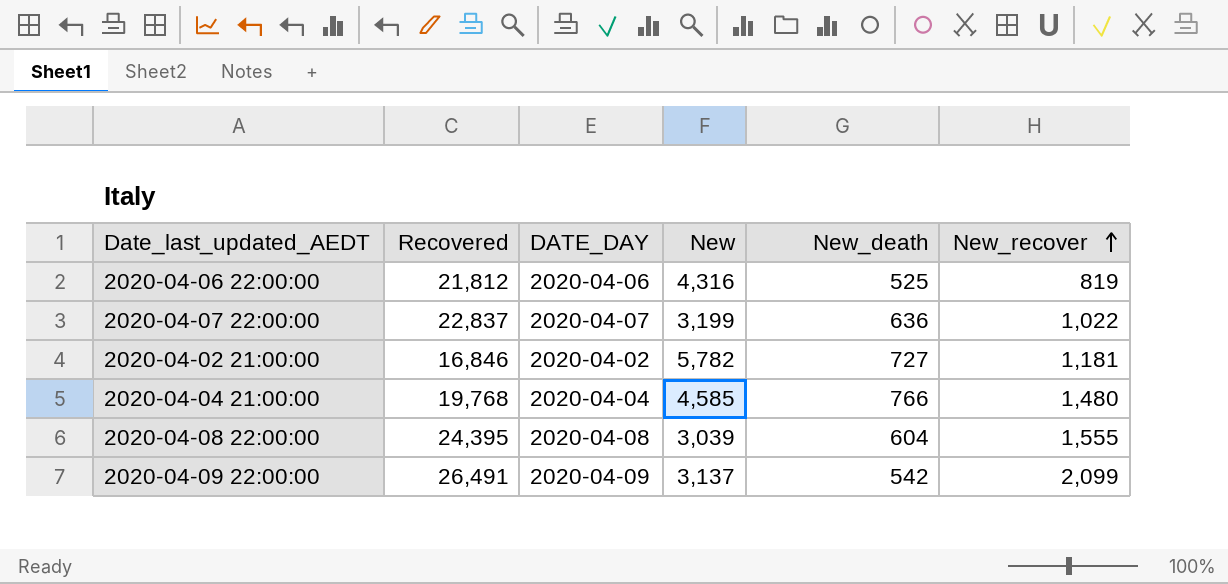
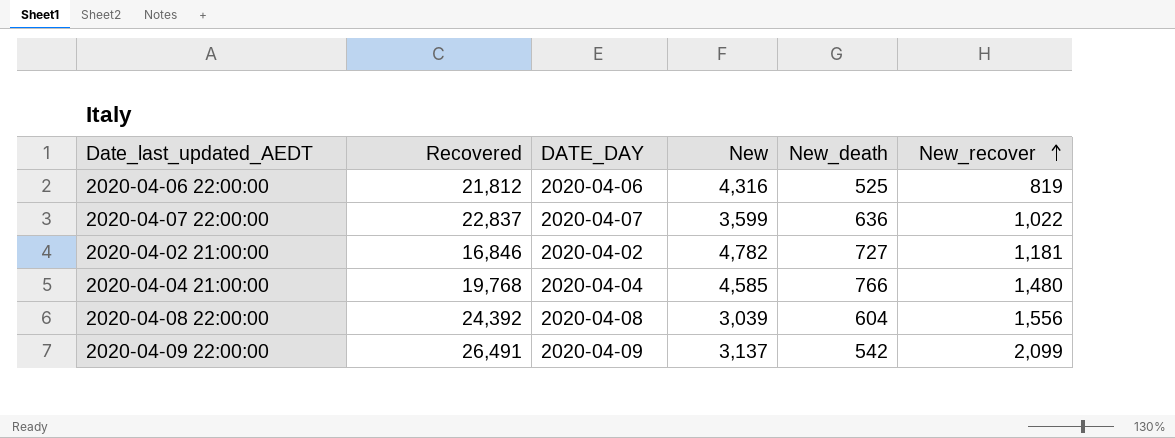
2020-04-07 22:00:00 | New: 3,199 -> 3,599
2020-04-02 21:00:00 | New: 5,782 -> 4,782
2020-04-08 22:00:00 | Recovered: 24,395 -> 24,392
2020-04-08 22:00:00 | New_recover: 1,555 -> 1,556

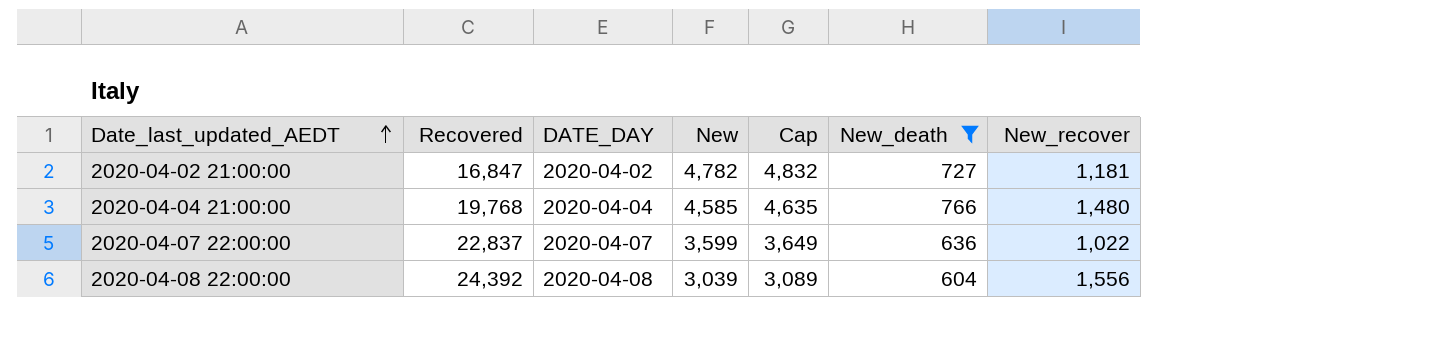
filter: none -> New_death >= 604
row order: New_recover ascending -> Date_last_updated_AEDT ascending
column Cap | formula: none -> [New] + 50
2020-04-02 21:00:00 | Recovered: 16,846 -> 16,847

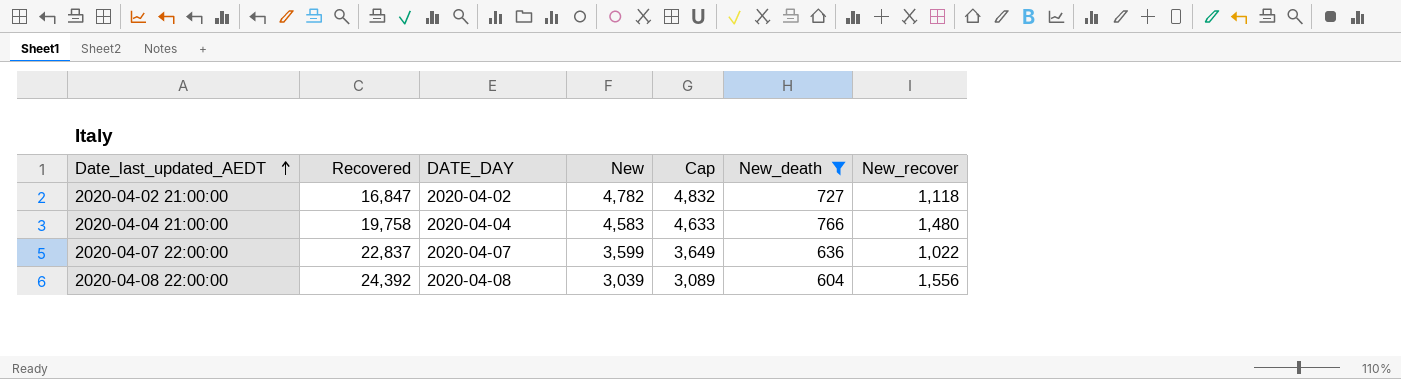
2020-04-02 21:00:00 | New_recover: 1,181 -> 1,118
2020-04-04 21:00:00 | Recovered: 19,768 -> 19,758
2020-04-04 21:00:00 | New: 4,585 -> 4,583
2020-04-04 21:00:00 | Cap: 4,635 -> 4,633

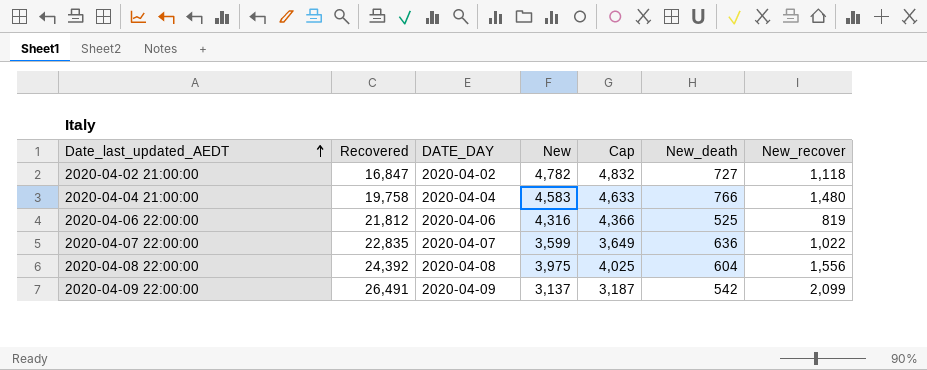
filter: New_death >= 604 -> none
2020-04-07 22:00:00 | Recovered: 22,837 -> 22,835
2020-04-08 22:00:00 | New: 3,039 -> 3,975
2020-04-08 22:00:00 | Cap: 3,089 -> 4,025

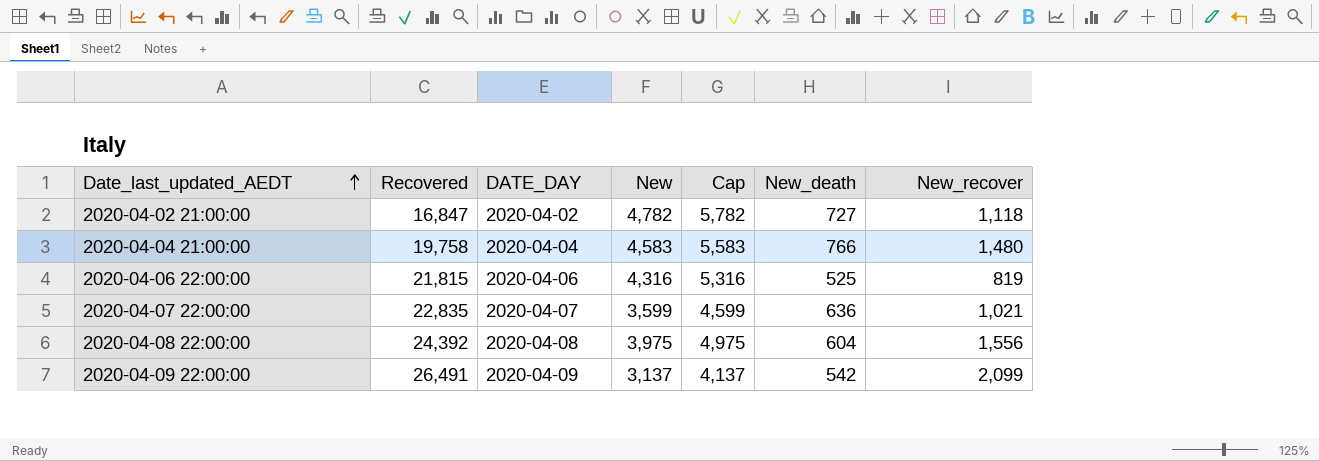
column Cap | formula: [New] + 50 -> [New] + 1000
2020-04-06 22:00:00 | Recovered: 21,812 -> 21,815
2020-04-07 22:00:00 | New_recover: 1,022 -> 1,021

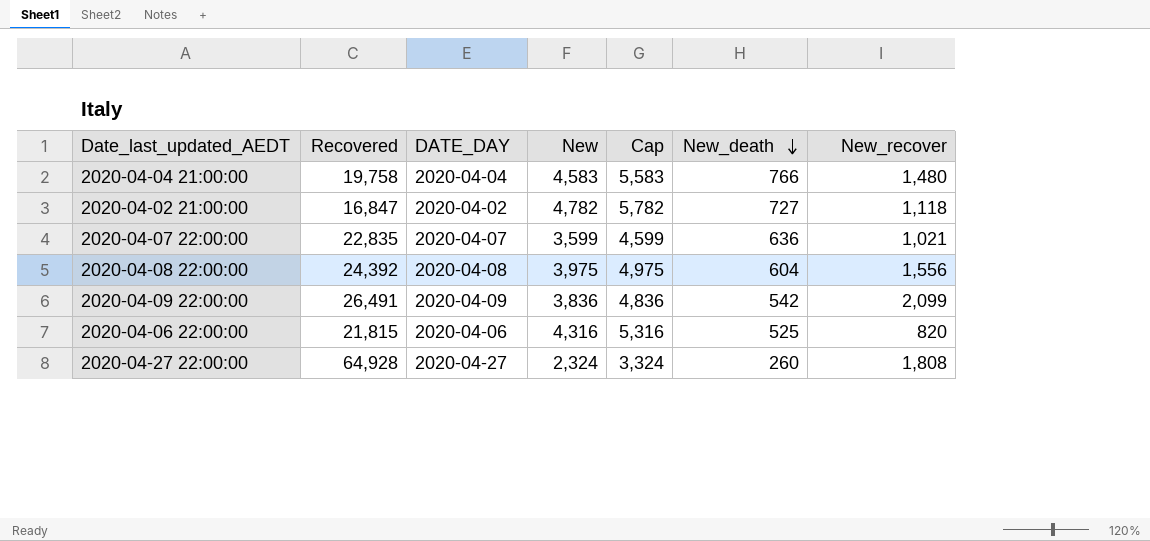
row order: Date_last_updated_AEDT ascending -> New_death descending
2020-04-09 22:00:00 | New: 3,137 -> 3,836
2020-04-09 22:00:00 | Cap: 4,137 -> 4,836
2020-04-06 22:00:00 | New_recover: 819 -> 820
row 2020-04-27 22:00:00: none -> 64,928 | 2020-04-27 | 2,324 | 3,324 | 260 | 1,808

